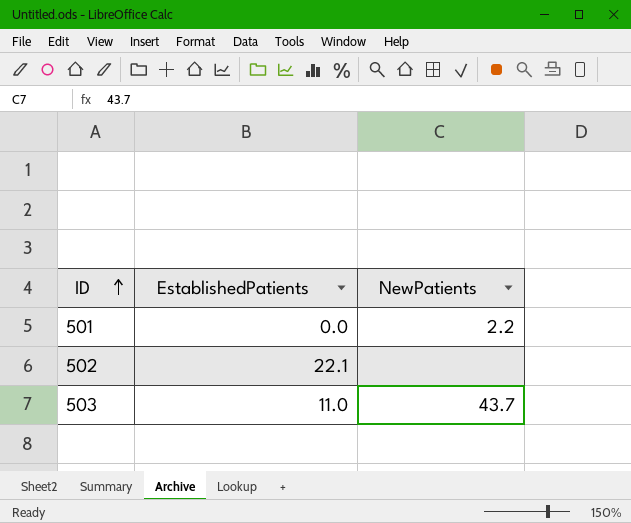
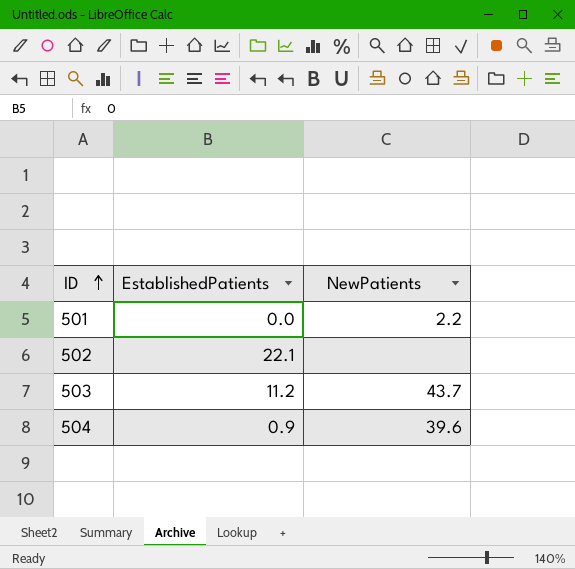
503 | EstablishedPatients: 11.0 -> 11.2
row 504: none -> 0.9 | 39.6

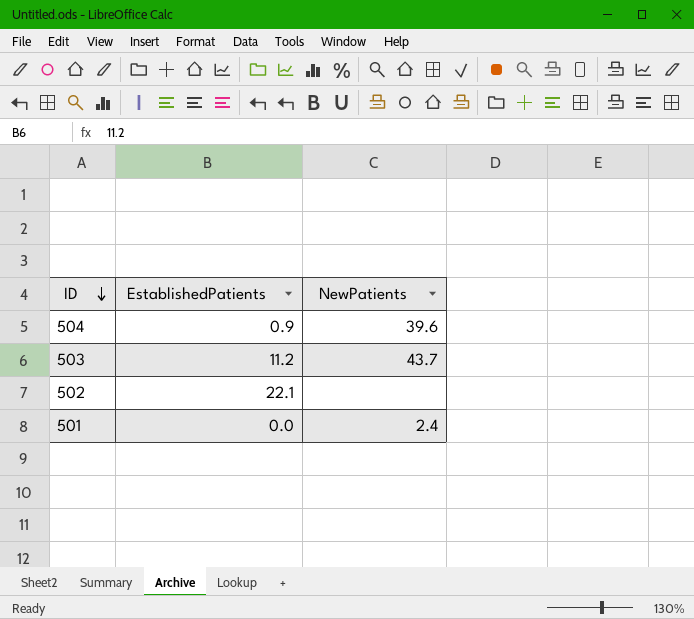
row order: ID ascending -> ID descending
501 | NewPatients: 2.2 -> 2.4

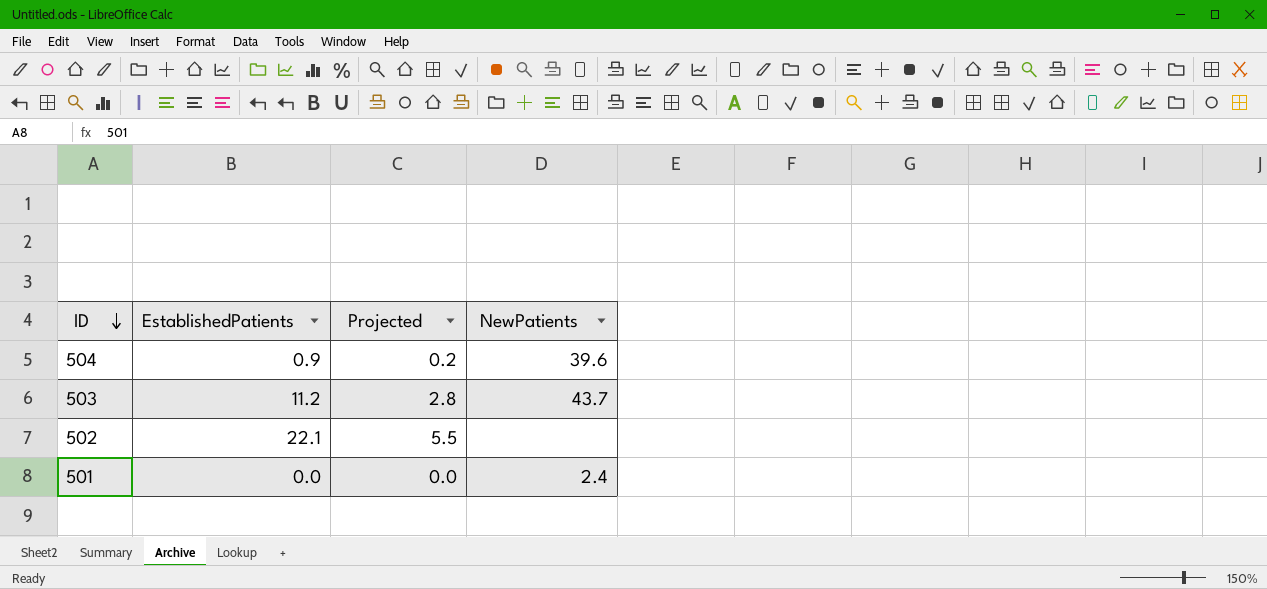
column Projected | formula: none -> [EstablishedPatients] * 0.25

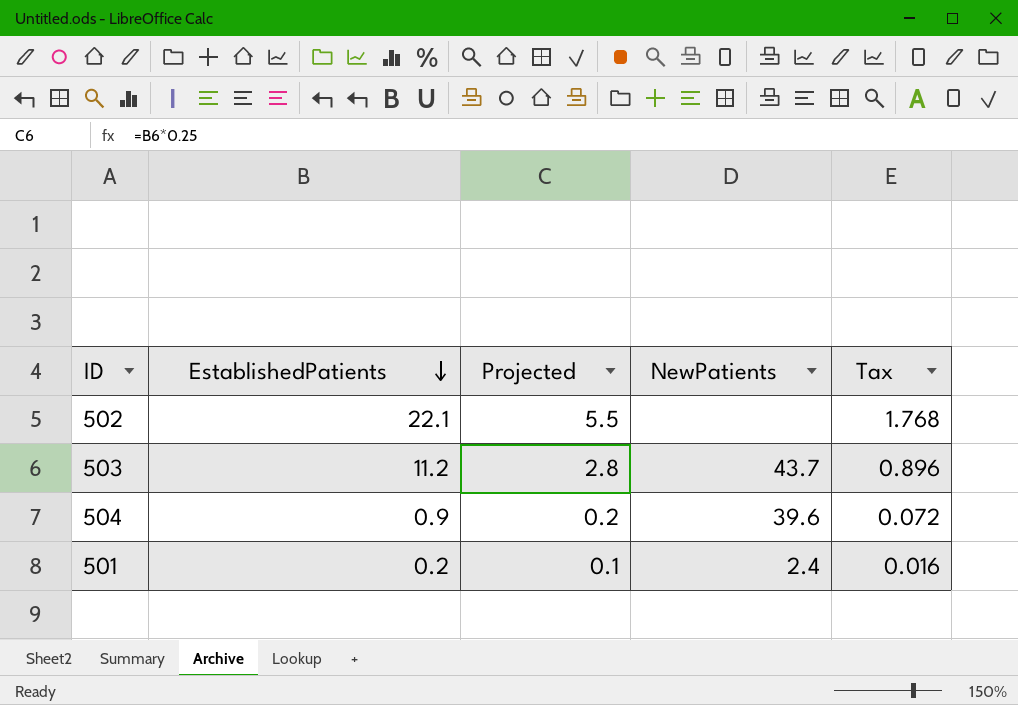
row order: ID descending -> EstablishedPatients descending
column Tax | formula: none -> [EstablishedPatients] * 0.08
501 | EstablishedPatients: 0.0 -> 0.2
501 | Projected: 0.0 -> 0.1

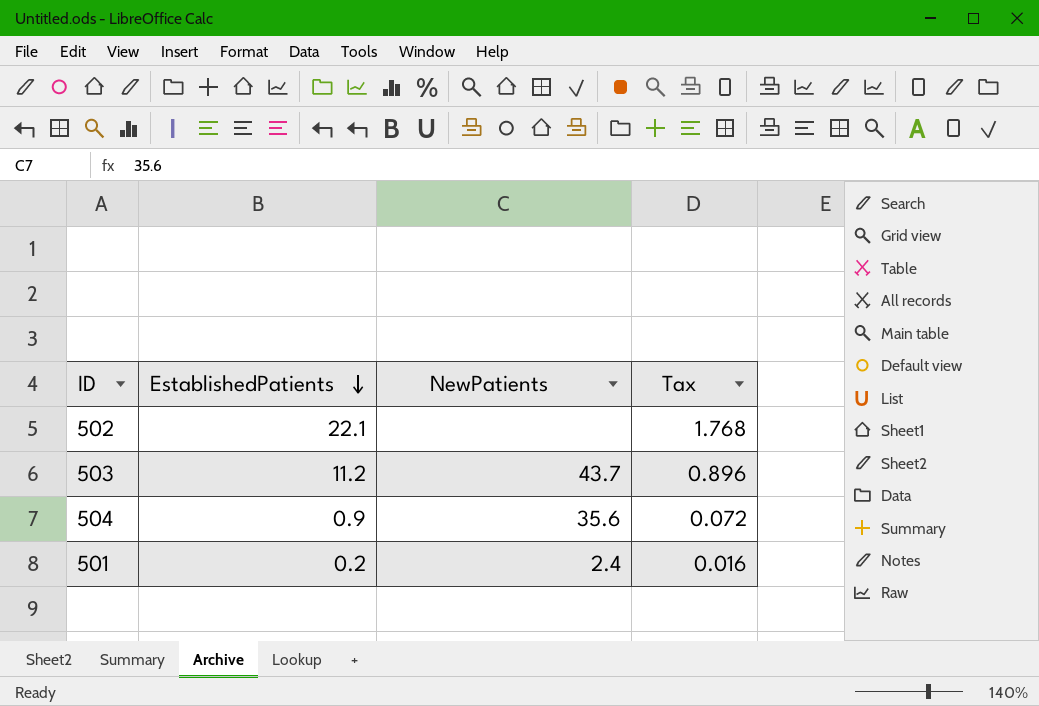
column Projected | formula: [EstablishedPatients] * 0.25 -> none
504 | NewPatients: 39.6 -> 35.6

